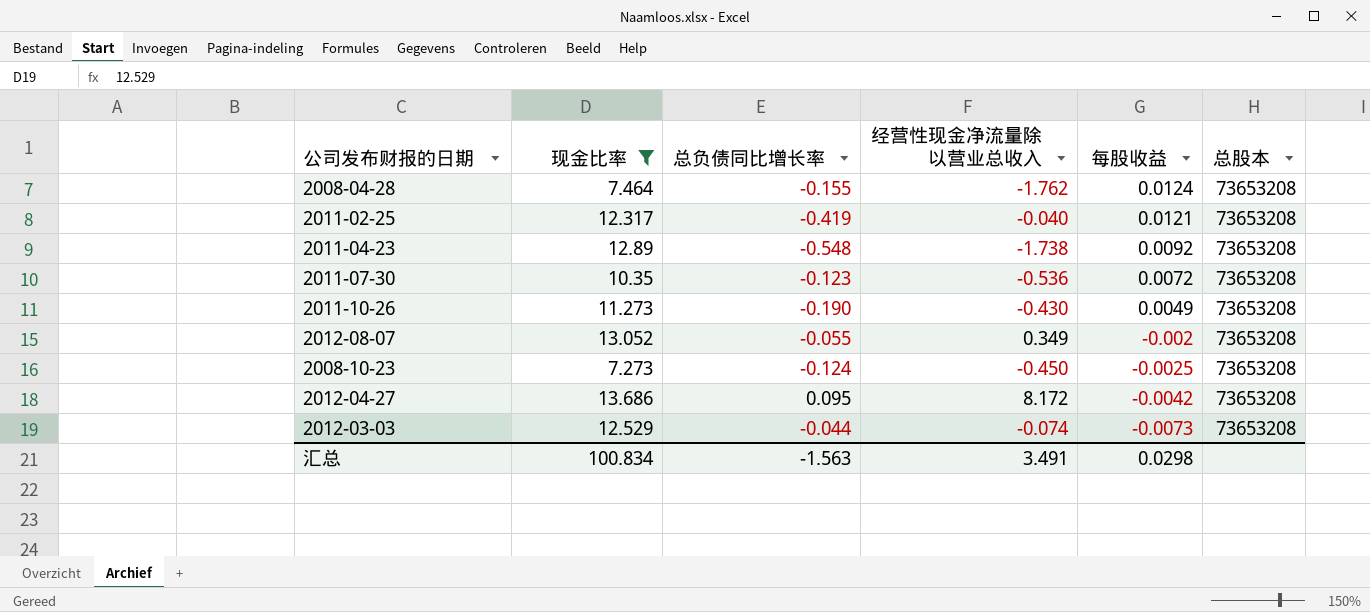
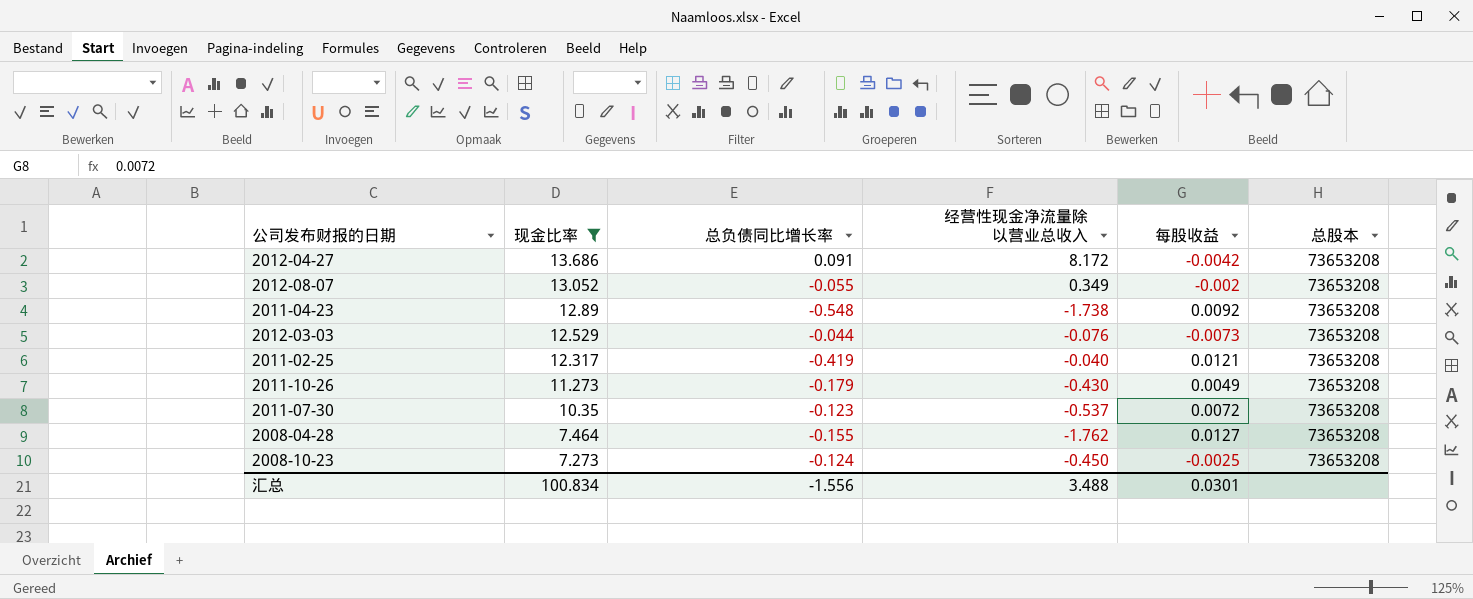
row order: 每股收益 descending -> 现金比率 descending
2012-04-27 | 总负债同比增长率: 0.095 -> 0.091
2012-03-03 | 经营性现金净流量除以营业总收入: -0.074 -> -0.076
2011-10-26 | 总负债同比增长率: -0.190 -> -0.179
2011-07-30 | 经营性现金净流量除以营业总收入: -0.536 -> -0.537
2008-04-28 | 每股收益: 0.0124 -> 0.0127
汇总 | 总负债同比增长率: -1.563 -> -1.556
汇总 | 经营性现金净流量除以营业总收入: 3.491 -> 3.488
汇总 | 每股收益: 0.0298 -> 0.0301

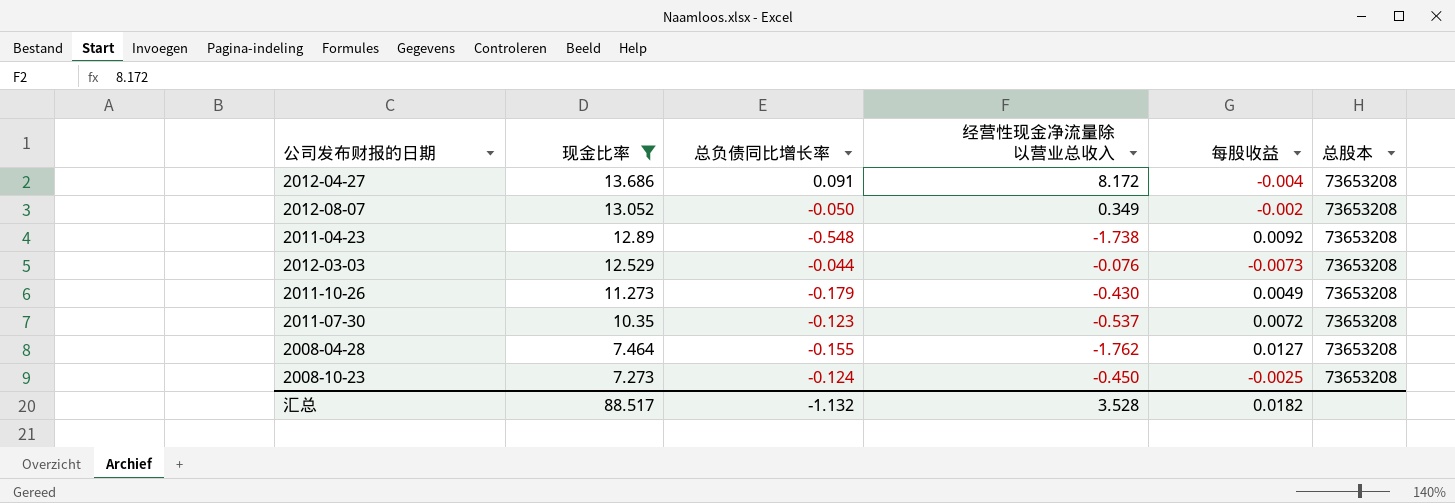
row 2011-02-25: 12.317 | -0.419 | -0.040 | 0.0121 | 73653208 -> none
2012-04-27 | 每股收益: -0.0042 -> -0.004
2012-08-07 | 总负债同比增长率: -0.055 -> -0.050
汇总 | 现金比率: 100.834 -> 88.517
汇总 | 总负债同比增长率: -1.556 -> -1.132
汇总 | 经营性现金净流量除以营业总收入: 3.488 -> 3.528
汇总 | 每股收益: 0.0301 -> 0.0182

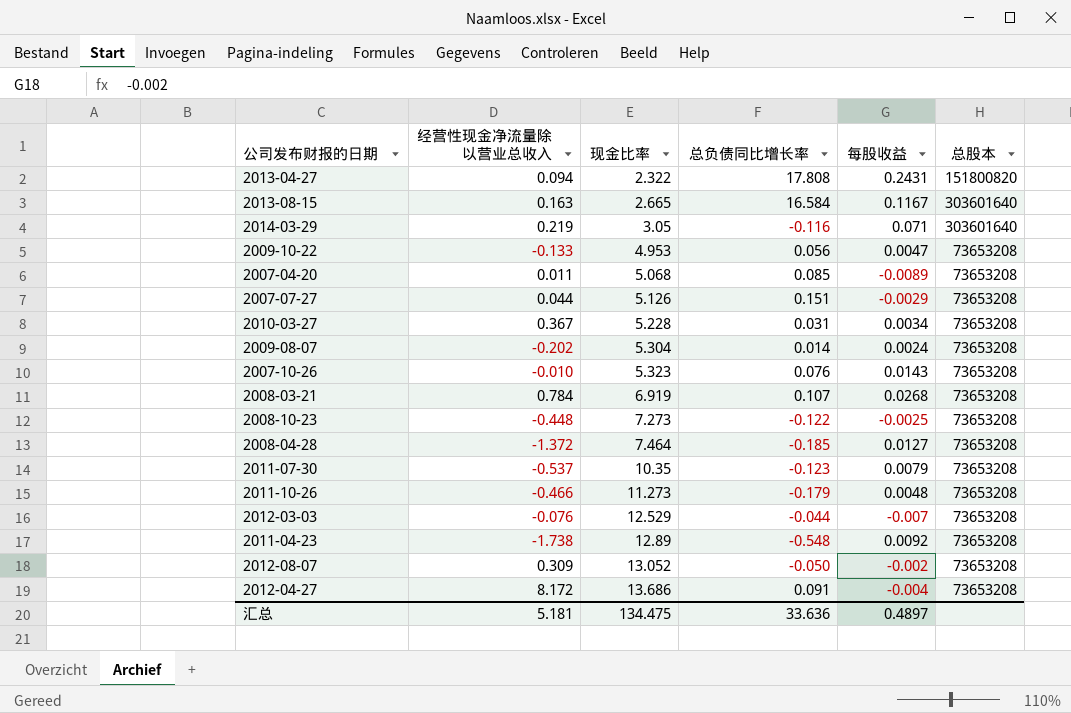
filter: 现金比率 >= 7.273 -> none
row order: 现金比率 descending -> 现金比率 ascending
column 经营性现金净流量除以营业总收入 | position: 4 -> 2
2008-10-23 | 经营性现金净流量除以营业总收入: -0.450 -> -0.448
2008-10-23 | 总负债同比增长率: -0.124 -> -0.122
2008-04-28 | 经营性现金净流量除以营业总收入: -1.762 -> -1.372
2008-04-28 | 总负债同比增长率: -0.155 -> -0.185
2011-07-30 | 每股收益: 0.0072 -> 0.0079
2011-10-26 | 经营性现金净流量除以营业总收入: -0.430 -> -0.466
2011-10-26 | 每股收益: 0.0049 -> 0.0048
2012-03-03 | 每股收益: -0.0073 -> -0.007
2012-08-07 | 经营性现金净流量除以营业总收入: 0.349 -> 0.309
汇总 | 经营性现金净流量除以营业总收入: 3.528 -> 5.181
汇总 | 现金比率: 88.517 -> 134.475
汇总 | 总负债同比增长率: -1.132 -> 33.636
汇总 | 每股收益: 0.0182 -> 0.4897

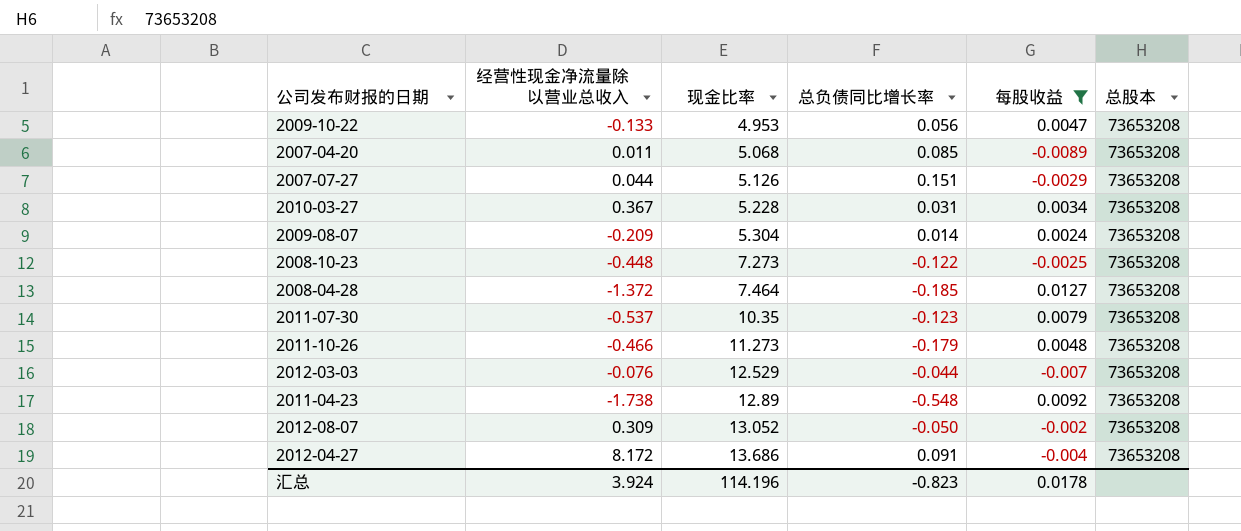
filter: none -> 每股收益 <= 0.0127
2009-08-07 | 经营性现金净流量除以营业总收入: -0.202 -> -0.209
汇总 | 经营性现金净流量除以营业总收入: 5.181 -> 3.924
汇总 | 现金比率: 134.475 -> 114.196
汇总 | 总负债同比增长率: 33.636 -> -0.823
汇总 | 每股收益: 0.4897 -> 0.0178

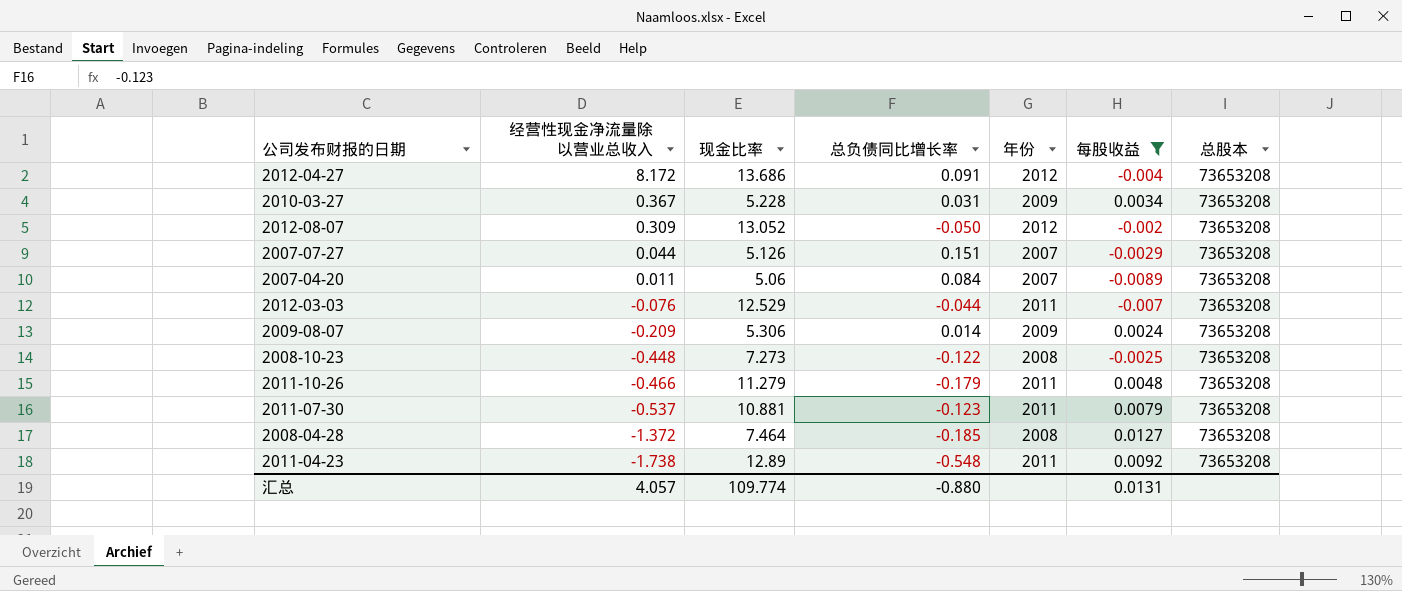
row order: 现金比率 ascending -> 经营性现金净流量除以营业总收入 descending
column 年份 | position: none -> 5
row 2009-10-22: -0.133 | 4.953 | 0.056 | 0.0047 | 73653208 -> none
2007-04-20 | 现金比率: 5.068 -> 5.06
2007-04-20 | 总负债同比增长率: 0.085 -> 0.084
2009-08-07 | 现金比率: 5.304 -> 5.306
2011-10-26 | 现金比率: 11.273 -> 11.279
2011-07-30 | 现金比率: 10.35 -> 10.881
汇总 | 经营性现金净流量除以营业总收入: 3.924 -> 4.057
汇总 | 现金比率: 114.196 -> 109.774
汇总 | 总负债同比增长率: -0.823 -> -0.880
汇总 | 每股收益: 0.0178 -> 0.0131

